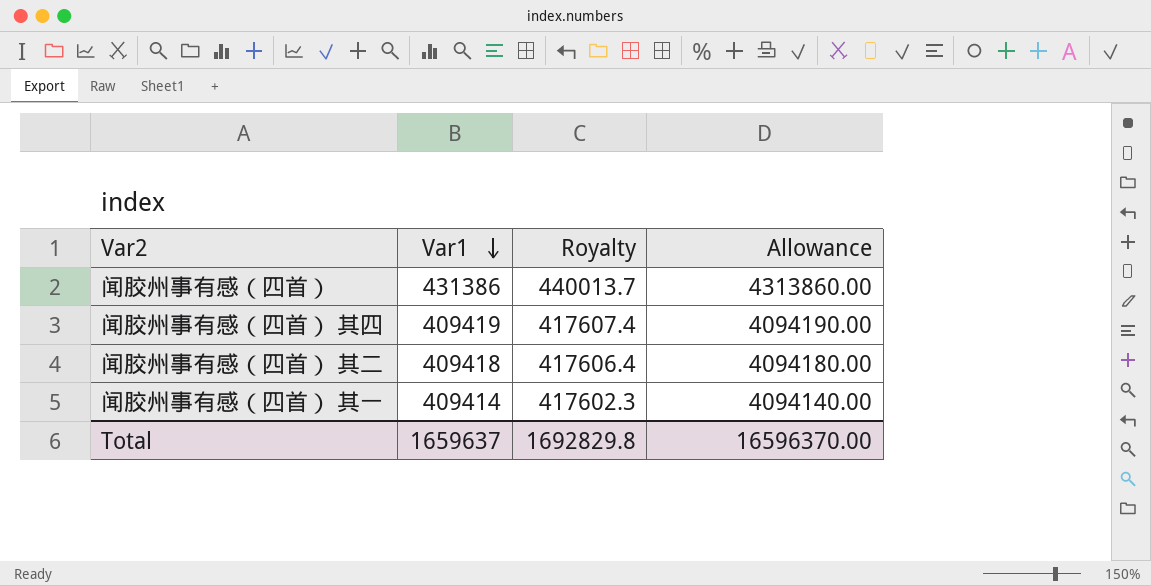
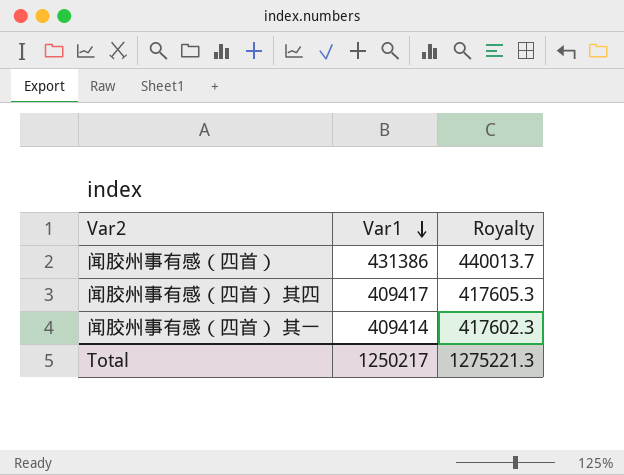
column Allowance | formula: [Var1] * 10 -> none
row 闻胶州事有感（四首） 其二: 409418 | 417606.4 | 4094180.00 -> none
闻胶州事有感（四首） 其四 | Var1: 409419 -> 409417
闻胶州事有感（四首） 其四 | Royalty: 417607.4 -> 417605.3
Total | Var1: 1659637 -> 1250217
Total | Royalty: 1692829.8 -> 1275221.3

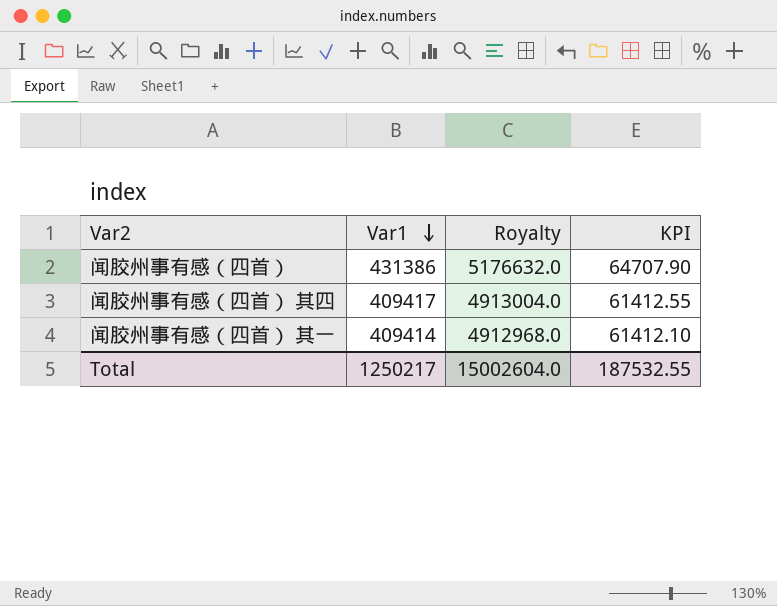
column Royalty | formula: [Var1] * 1.02 -> [Var1] * 12
column KPI | formula: none -> [Var1] * 0.15
Total | Royalty: 1275221.3 -> 15002604.0

